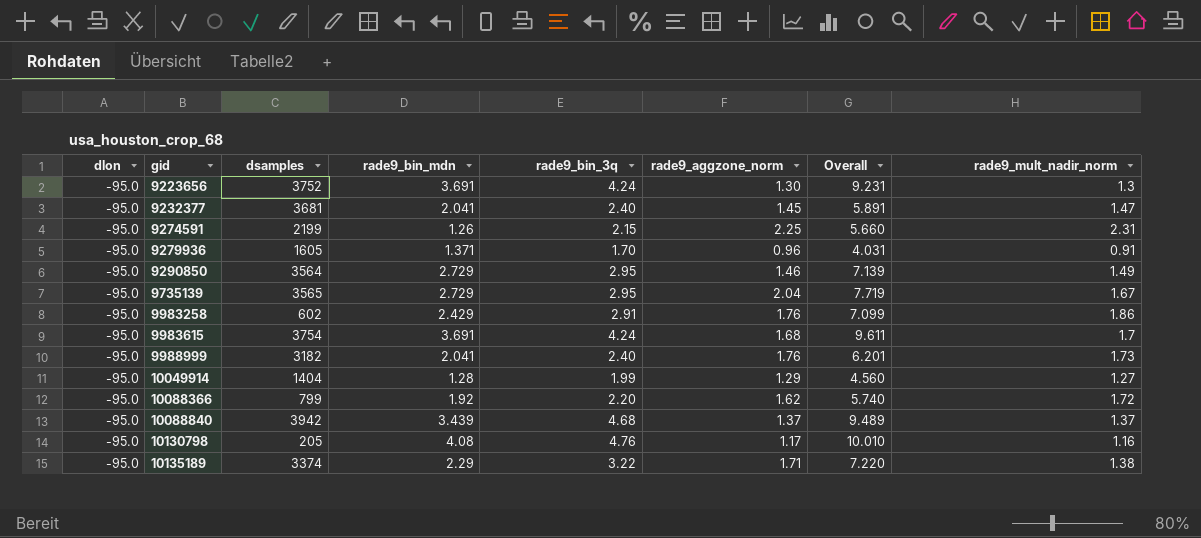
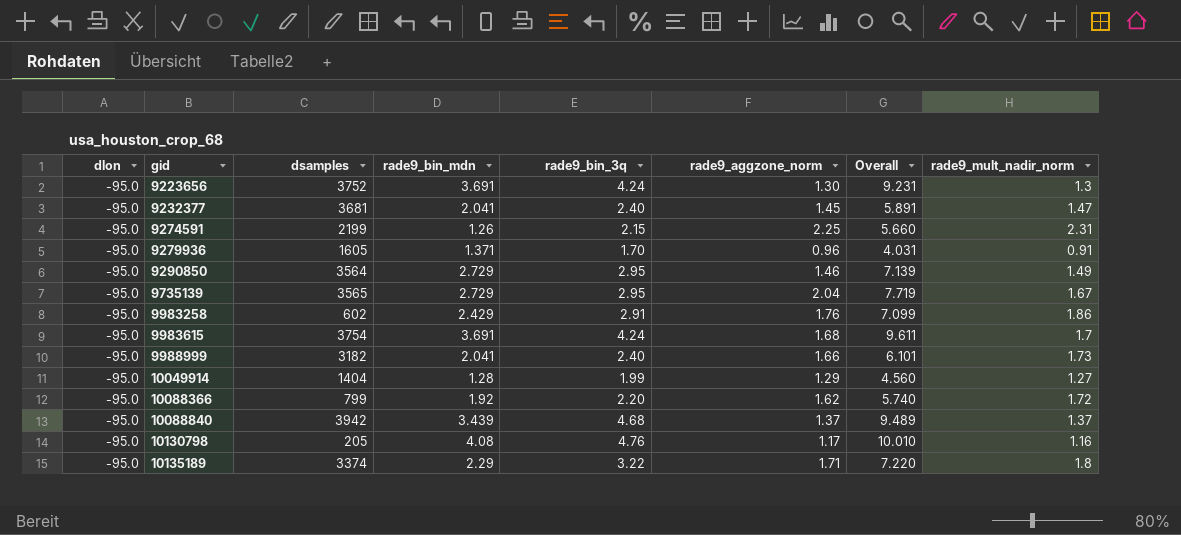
9988999 | rade9_aggzone_norm: 1.76 -> 1.66
9988999 | Overall: 6.201 -> 6.101
10135189 | rade9_mult_nadir_norm: 1.38 -> 1.8

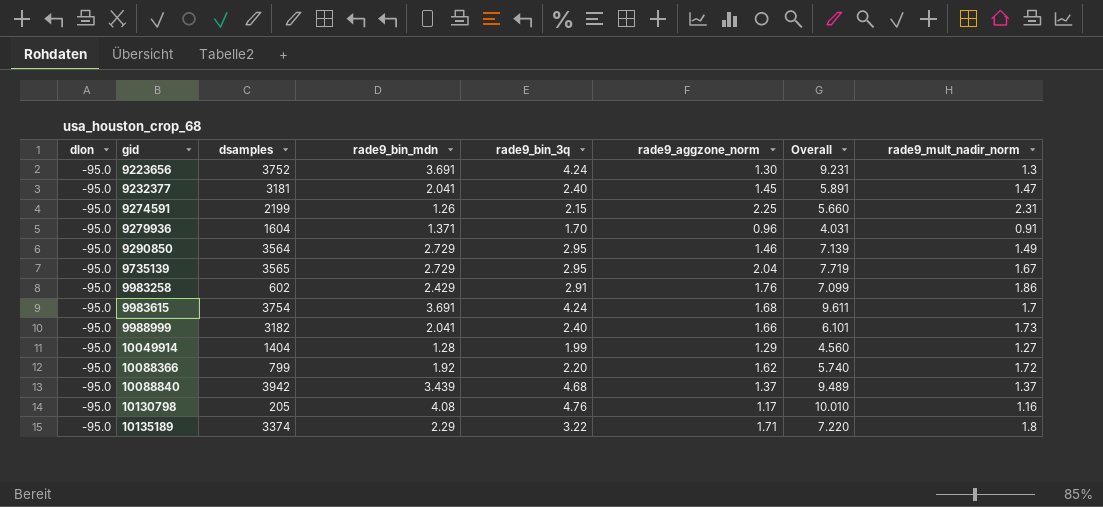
9232377 | dsamples: 3681 -> 3181
9279936 | dsamples: 1605 -> 1604

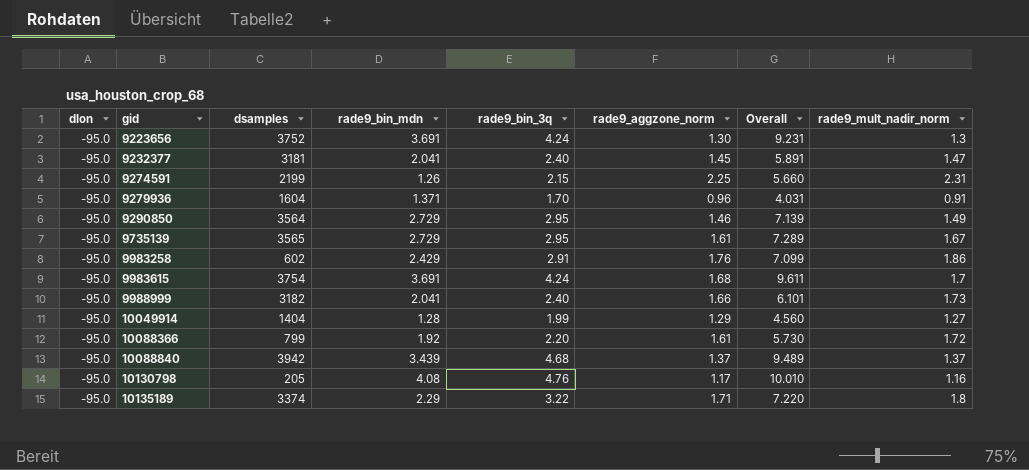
9735139 | rade9_aggzone_norm: 2.04 -> 1.61
9735139 | Overall: 7.719 -> 7.289
10088366 | rade9_aggzone_norm: 1.62 -> 1.61
10088366 | Overall: 5.740 -> 5.730

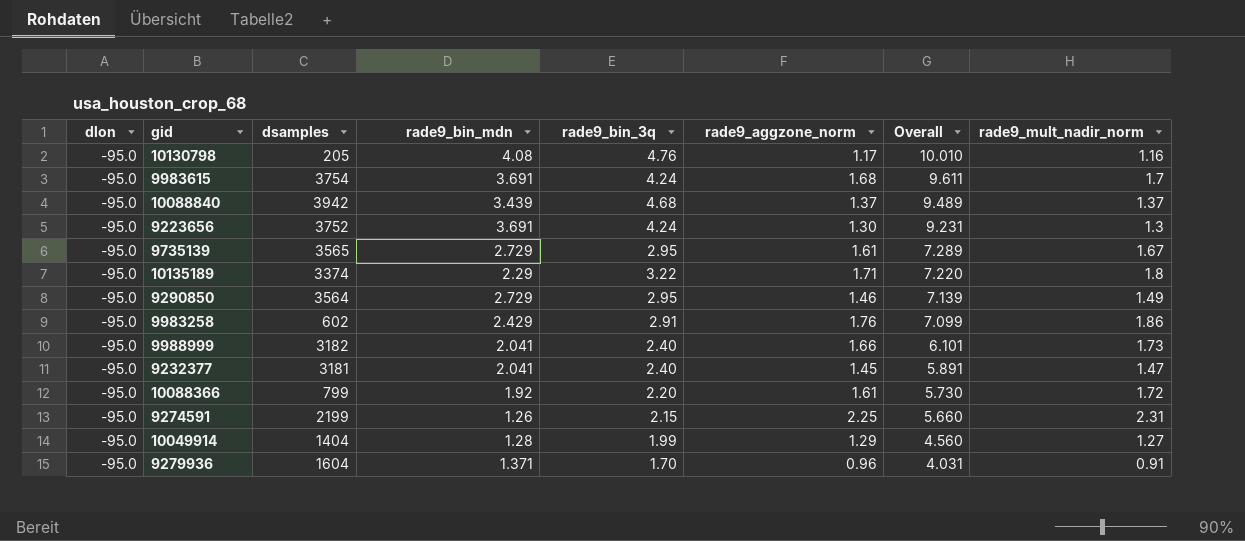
row order: gid ascending -> Overall descending

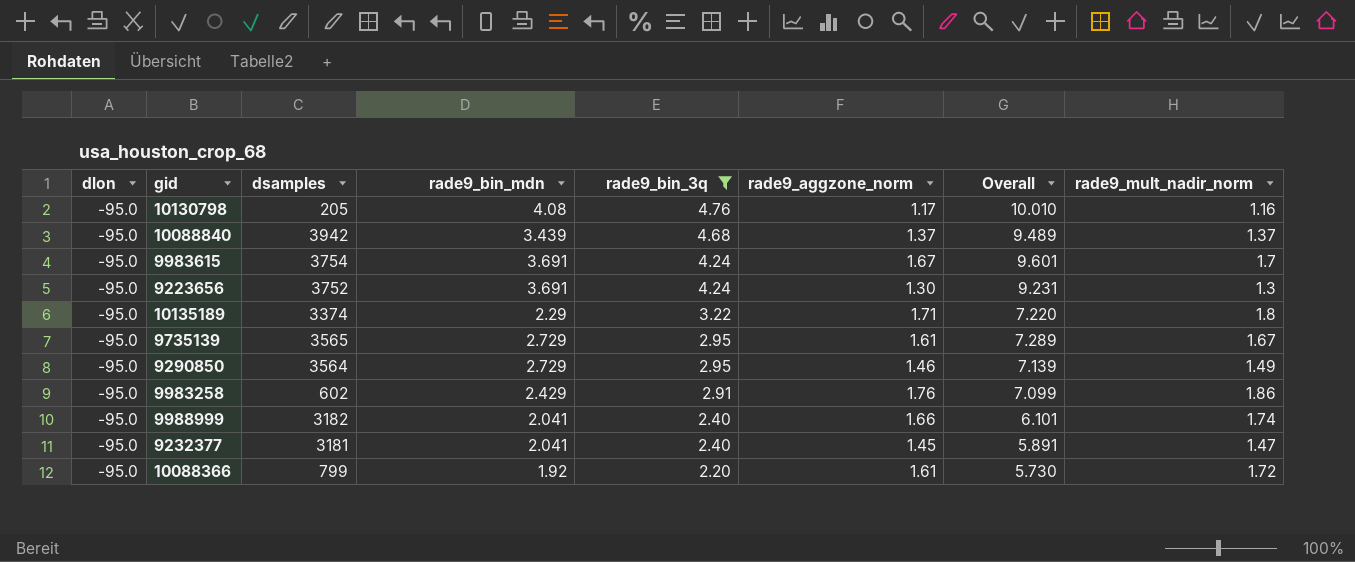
filter: none -> rade9_bin_3q >= 2.20
row order: Overall descending -> rade9_bin_3q descending
9983615 | rade9_aggzone_norm: 1.68 -> 1.67
9983615 | Overall: 9.611 -> 9.601
9988999 | rade9_mult_nadir_norm: 1.73 -> 1.74

